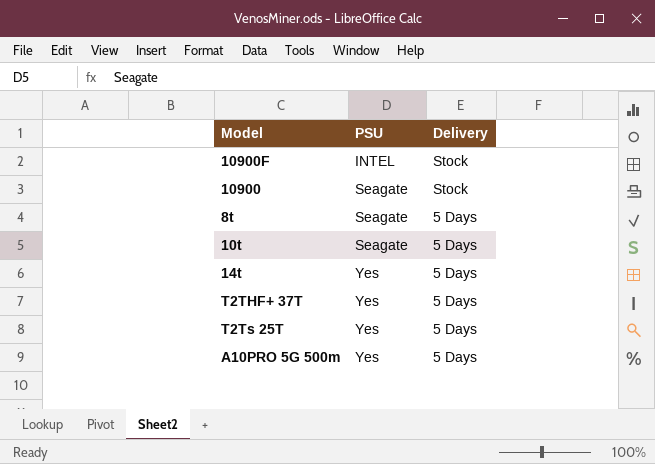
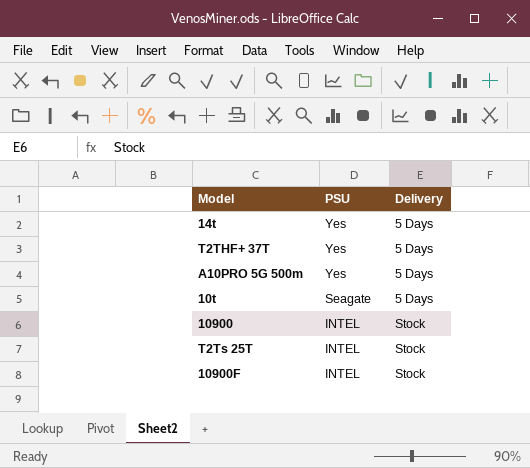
row order: PSU ascending -> PSU descending
row 8t: Seagate | 5 Days -> none
10900 | PSU: Seagate -> INTEL
T2Ts 25T | PSU: Yes -> INTEL
T2Ts 25T | Delivery: 5 Days -> Stock

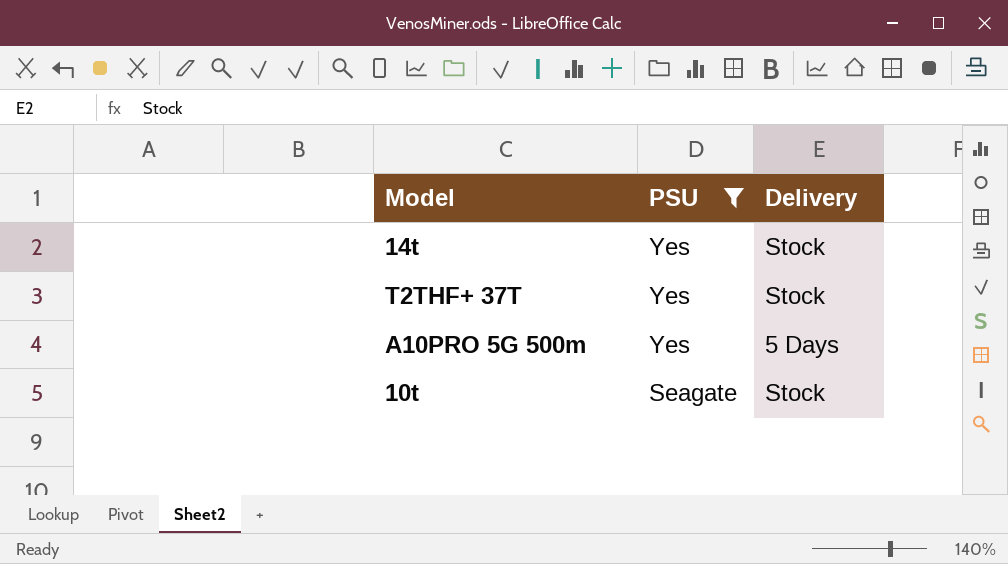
filter: none -> PSU != INTEL
14t | Delivery: 5 Days -> Stock
T2THF+ 37T | Delivery: 5 Days -> Stock
10t | Delivery: 5 Days -> Stock

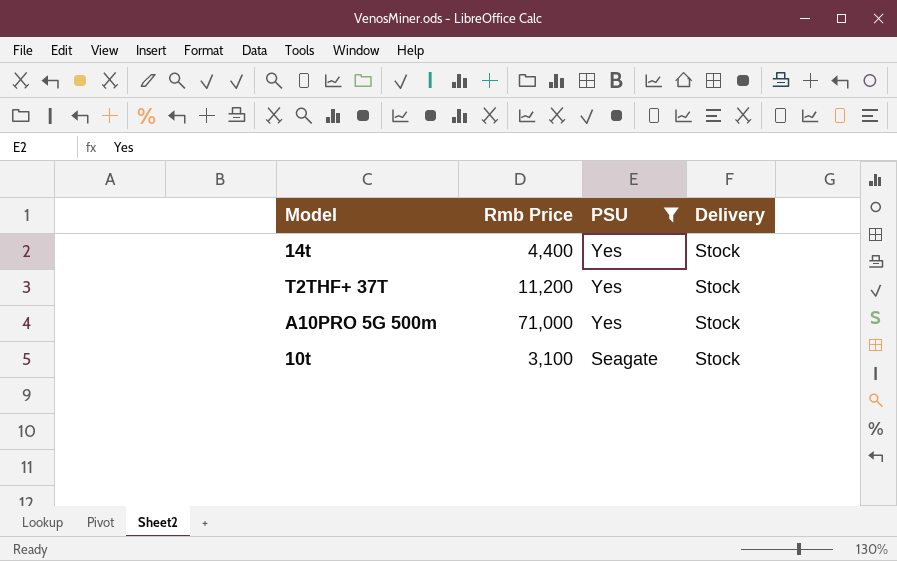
column Rmb Price | position: none -> 2
A10PRO 5G 500m | Delivery: 5 Days -> Stock

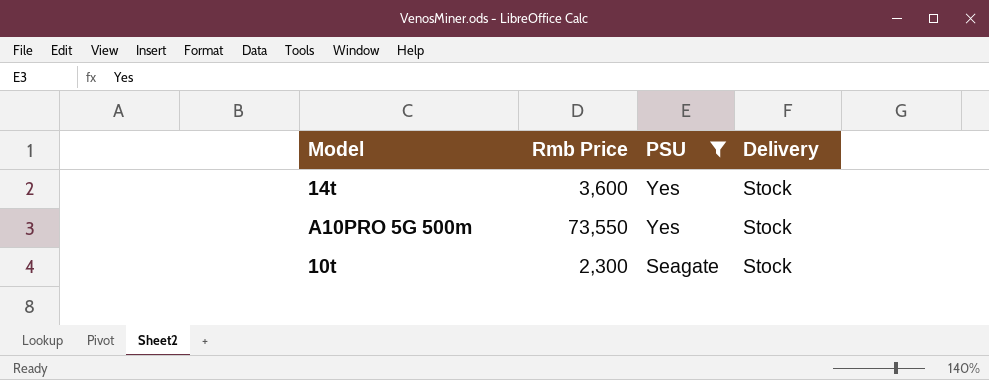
row T2THF+ 37T: 11,200 | Yes | Stock -> none
14t | Rmb Price: 4,400 -> 3,600
A10PRO 5G 500m | Rmb Price: 71,000 -> 73,550
10t | Rmb Price: 3,100 -> 2,300

